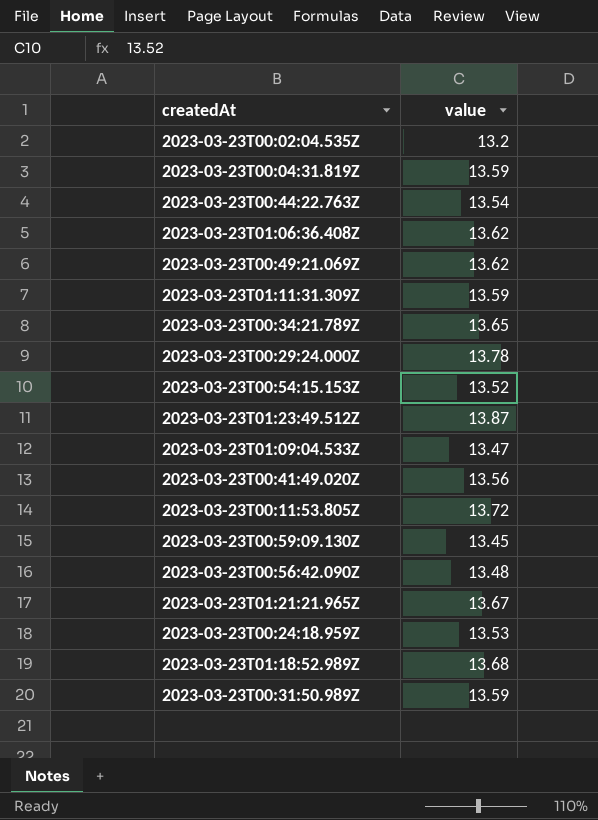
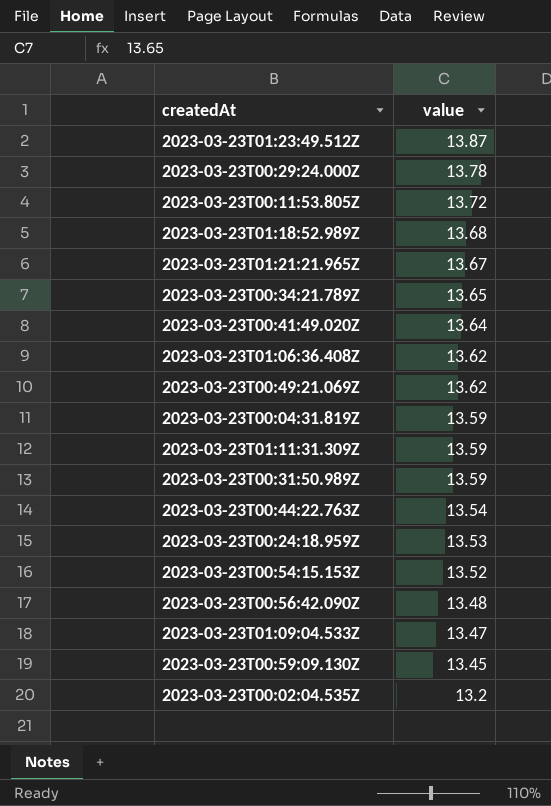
row order: none -> value descending
2023-03-23T00:41:49.020Z | value: 13.56 -> 13.64

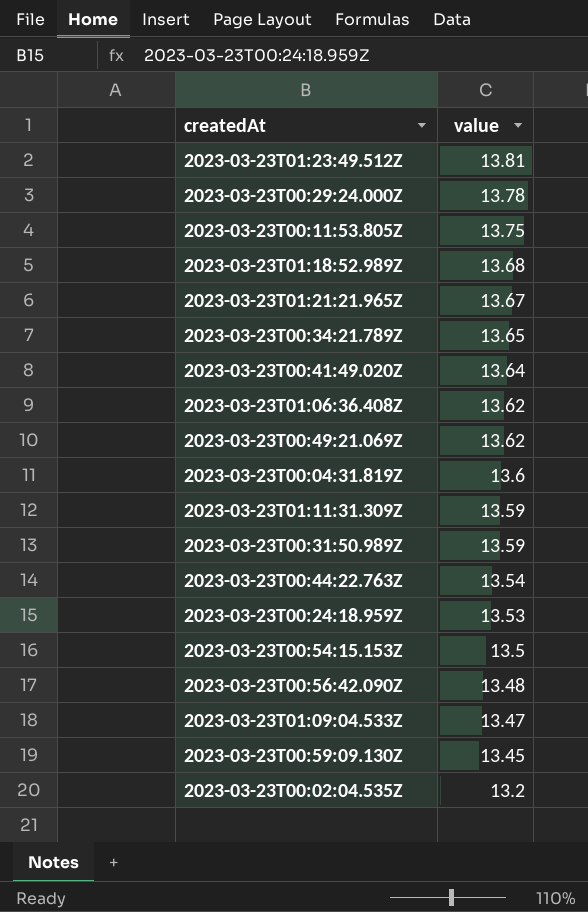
2023-03-23T01:23:49.512Z | value: 13.87 -> 13.81
2023-03-23T00:11:53.805Z | value: 13.72 -> 13.75
2023-03-23T00:04:31.819Z | value: 13.59 -> 13.6
2023-03-23T00:54:15.153Z | value: 13.52 -> 13.5

